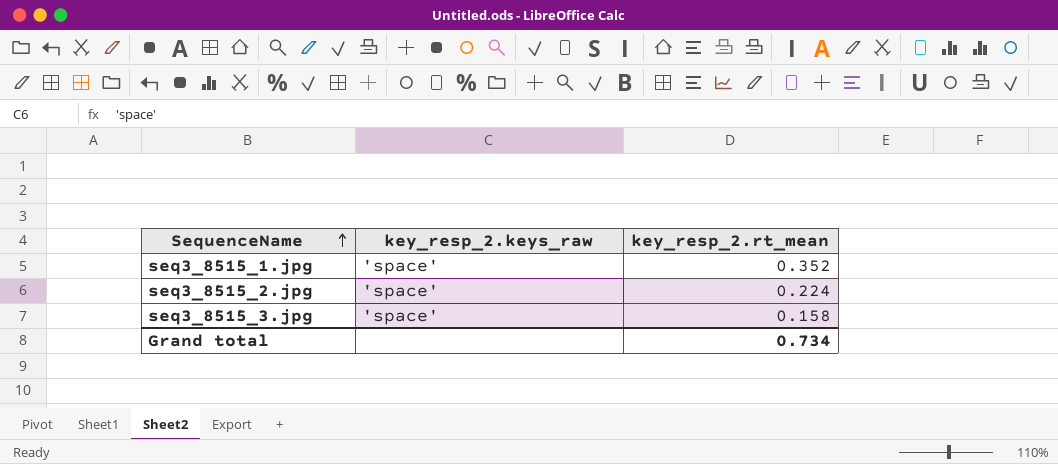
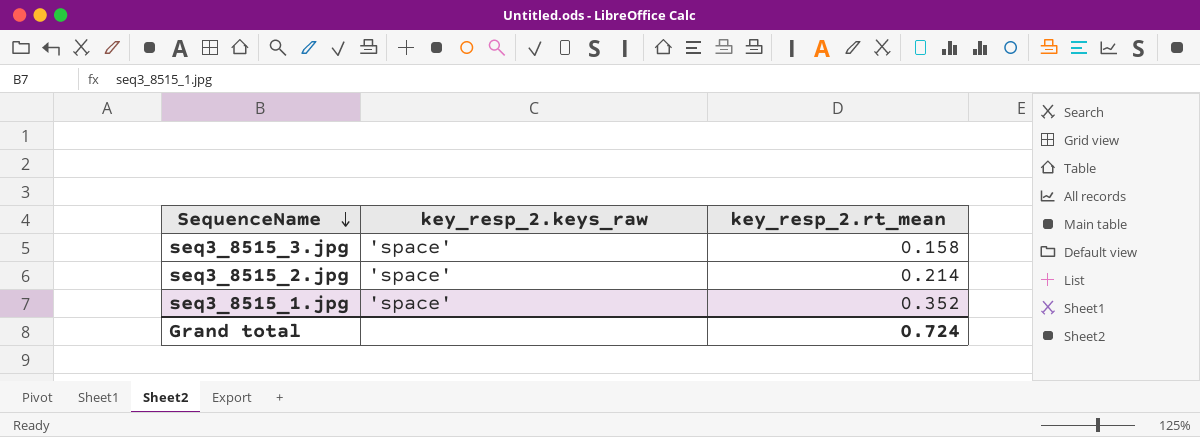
row order: SequenceName ascending -> SequenceName descending
seq3_8515_2.jpg | key_resp_2.rt_mean: 0.224 -> 0.214
Grand total | key_resp_2.rt_mean: 0.734 -> 0.724

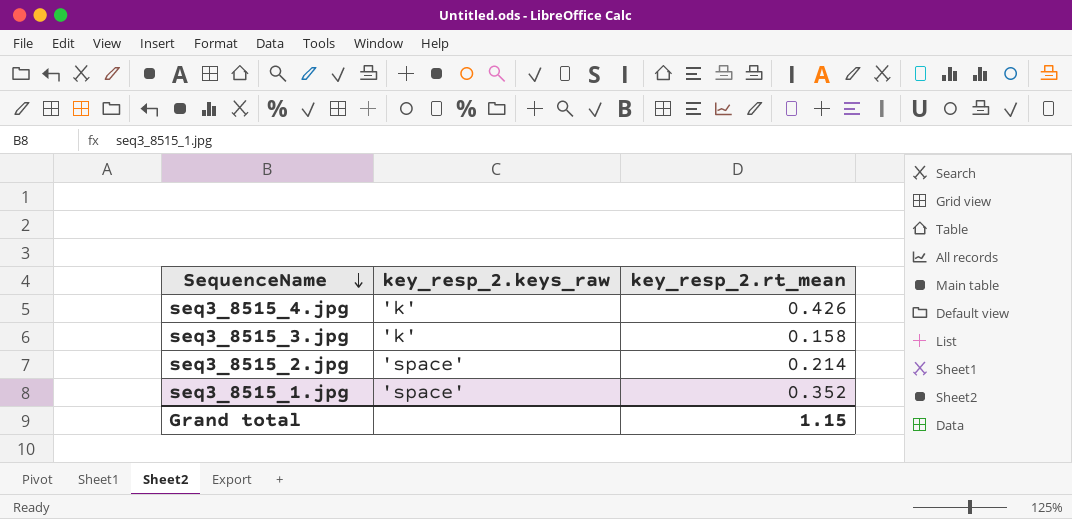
row seq3_8515_4.jpg: none -> 'k' | 0.426
seq3_8515_3.jpg | key_resp_2.keys_raw: 'space' -> 'k'
Grand total | key_resp_2.rt_mean: 0.724 -> 1.15

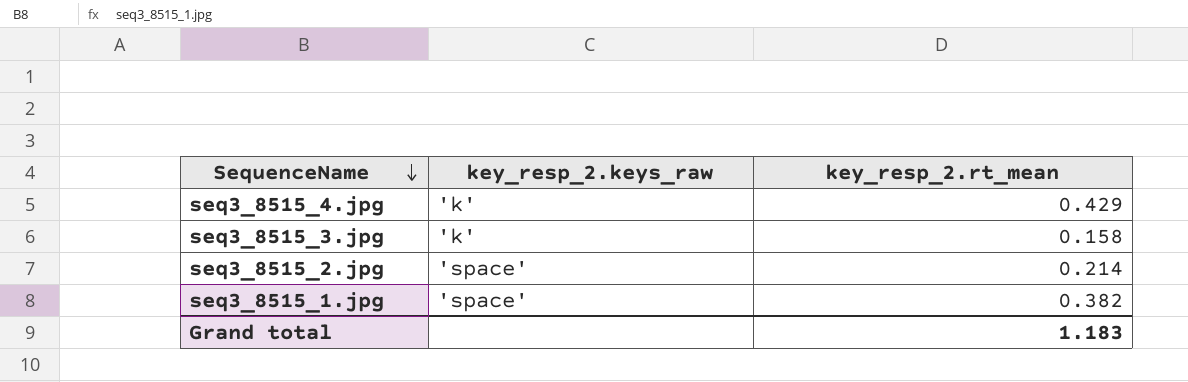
seq3_8515_4.jpg | key_resp_2.rt_mean: 0.426 -> 0.429
seq3_8515_1.jpg | key_resp_2.rt_mean: 0.352 -> 0.382
Grand total | key_resp_2.rt_mean: 1.15 -> 1.183

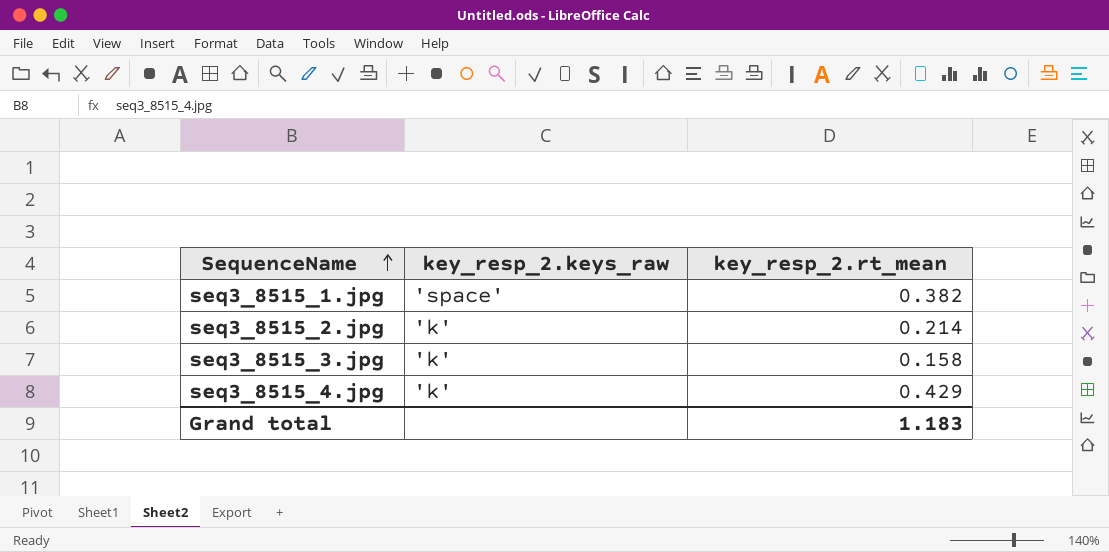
row order: SequenceName descending -> SequenceName ascending
seq3_8515_2.jpg | key_resp_2.keys_raw: 'space' -> 'k'

